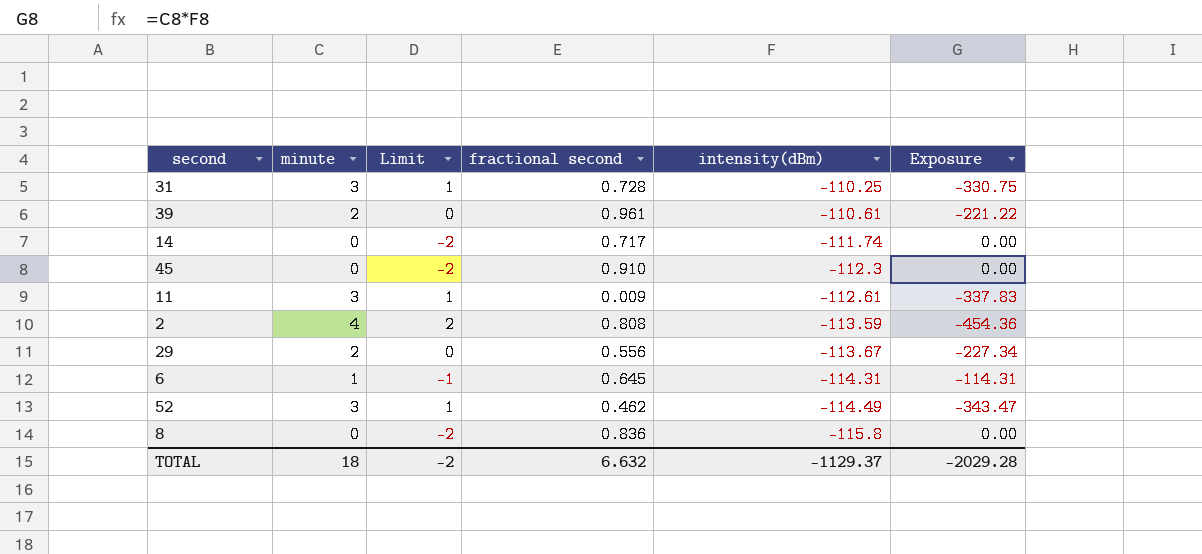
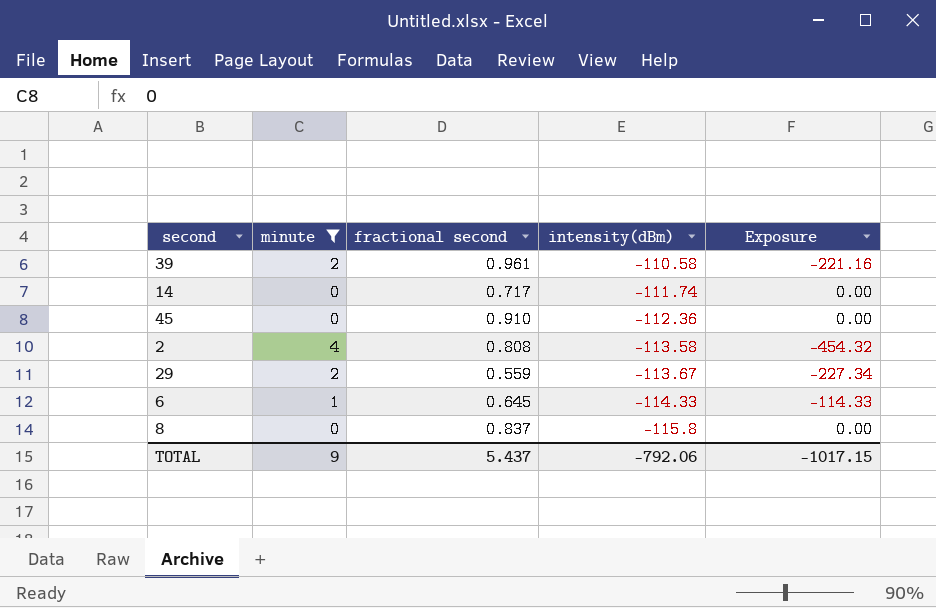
filter: none -> minute != 3
column Limit | formula: [minute] - 2 -> none
39 | intensity(dBm): -110.61 -> -110.58
39 | Exposure: -221.22 -> -221.16
45 | intensity(dBm): -112.3 -> -112.36
2 | intensity(dBm): -113.59 -> -113.58
2 | Exposure: -454.36 -> -454.32
29 | fractional second: 0.556 -> 0.559
6 | intensity(dBm): -114.31 -> -114.33
6 | Exposure: -114.31 -> -114.33
8 | fractional second: 0.836 -> 0.837
TOTAL | minute: 18 -> 9
TOTAL | fractional second: 6.632 -> 5.437
TOTAL | intensity(dBm): -1129.37 -> -792.06
TOTAL | Exposure: -2029.28 -> -1017.15

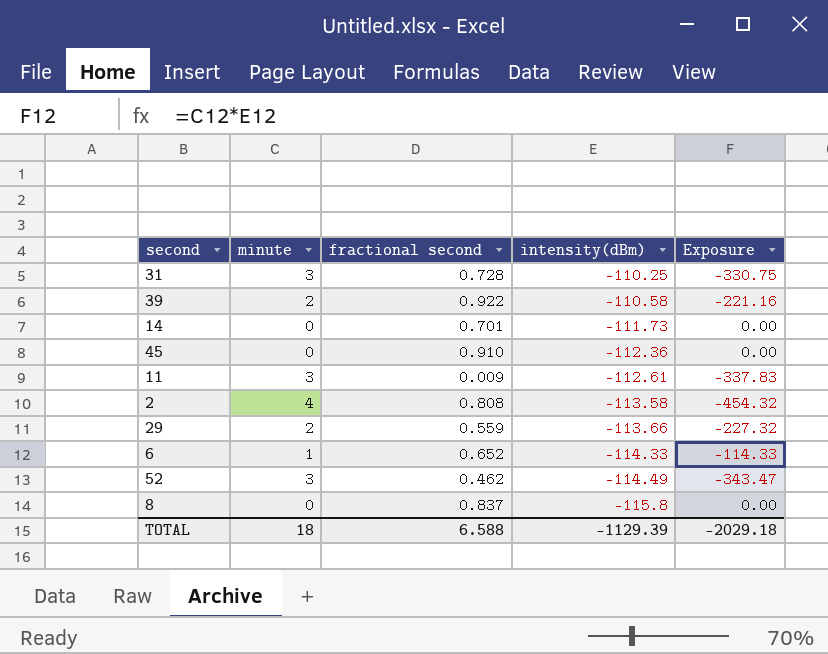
filter: minute != 3 -> none
39 | fractional second: 0.961 -> 0.922
14 | fractional second: 0.717 -> 0.701
14 | intensity(dBm): -111.74 -> -111.73
29 | intensity(dBm): -113.67 -> -113.66
29 | Exposure: -227.34 -> -227.32
6 | fractional second: 0.645 -> 0.652
TOTAL | minute: 9 -> 18
TOTAL | fractional second: 5.437 -> 6.588
TOTAL | intensity(dBm): -792.06 -> -1129.39
TOTAL | Exposure: -1017.15 -> -2029.18

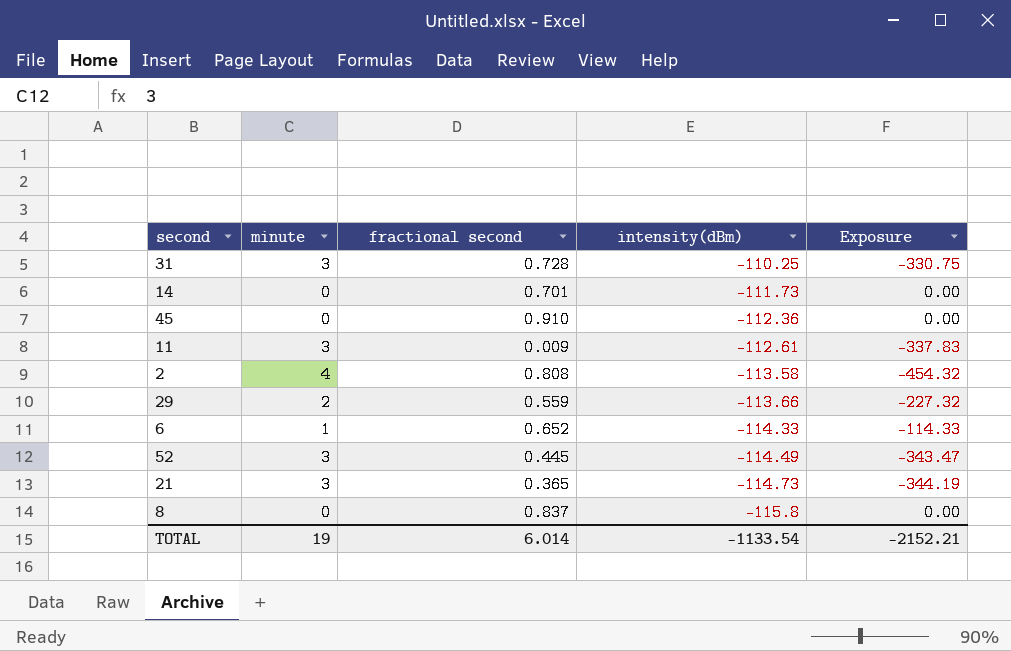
row 39: 2 | 0.922 | -110.58 | -221.16 -> none
52 | fractional second: 0.462 -> 0.445
row 21: none -> 3 | 0.365 | -114.73 | -344.19
TOTAL | minute: 18 -> 19
TOTAL | fractional second: 6.588 -> 6.014
TOTAL | intensity(dBm): -1129.39 -> -1133.54
TOTAL | Exposure: -2029.18 -> -2152.21

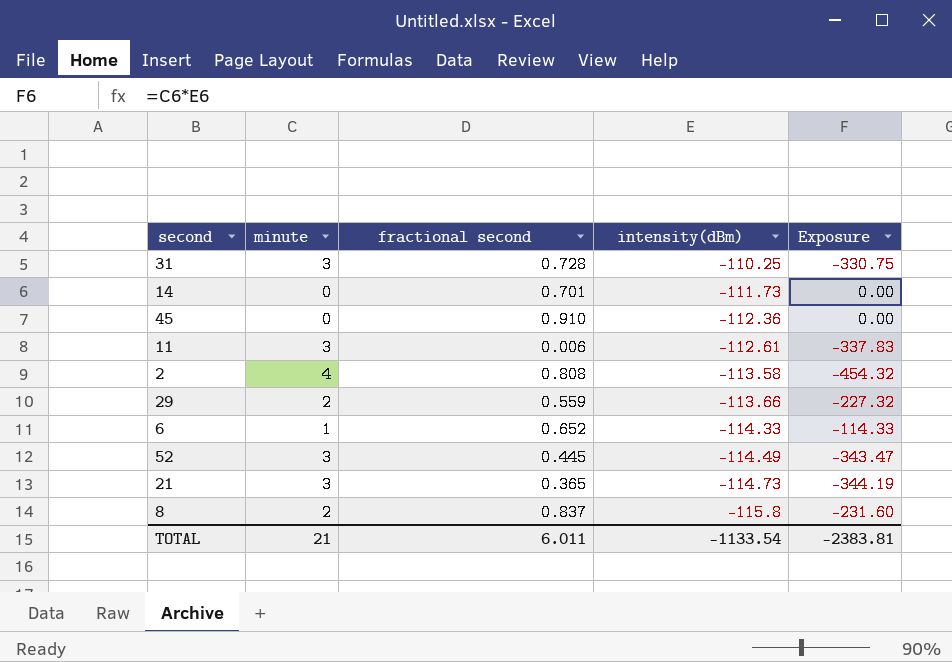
11 | fractional second: 0.009 -> 0.006
8 | minute: 0 -> 2
8 | Exposure: 0.00 -> -231.60
TOTAL | minute: 19 -> 21
TOTAL | fractional second: 6.014 -> 6.011
TOTAL | Exposure: -2152.21 -> -2383.81

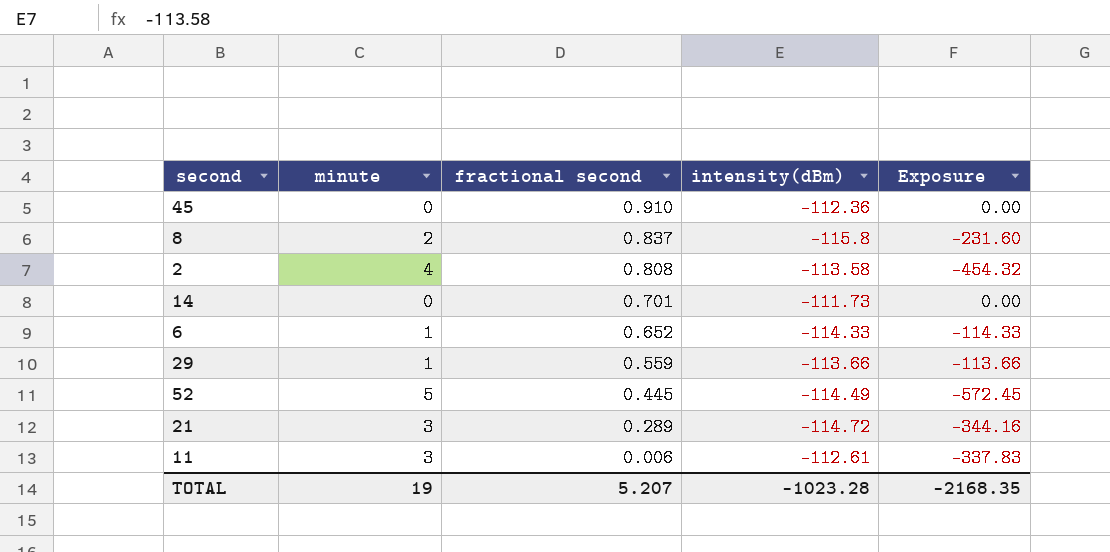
row order: intensity(dBm) descending -> fractional second descending
row 31: 3 | 0.728 | -110.25 | -330.75 -> none
29 | minute: 2 -> 1
29 | Exposure: -227.32 -> -113.66
52 | minute: 3 -> 5
52 | Exposure: -343.47 -> -572.45
21 | fractional second: 0.365 -> 0.289
21 | intensity(dBm): -114.73 -> -114.72
21 | Exposure: -344.19 -> -344.16
TOTAL | minute: 21 -> 19
TOTAL | fractional second: 6.011 -> 5.207
TOTAL | intensity(dBm): -1133.54 -> -1023.28
TOTAL | Exposure: -2383.81 -> -2168.35

